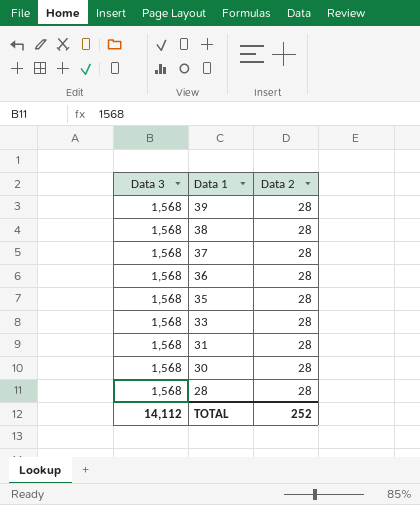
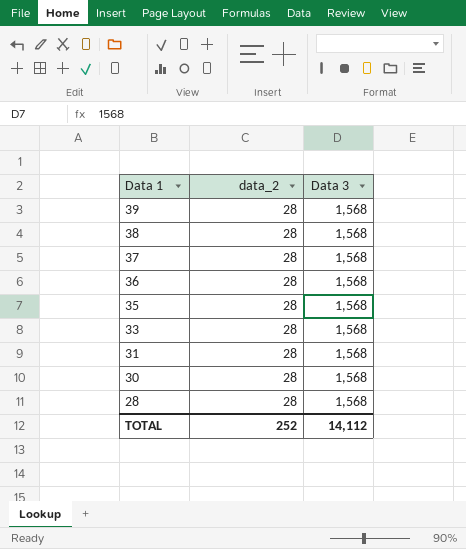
column name: Data 2 -> data_2
column Data 3 | position: 1 -> 3

